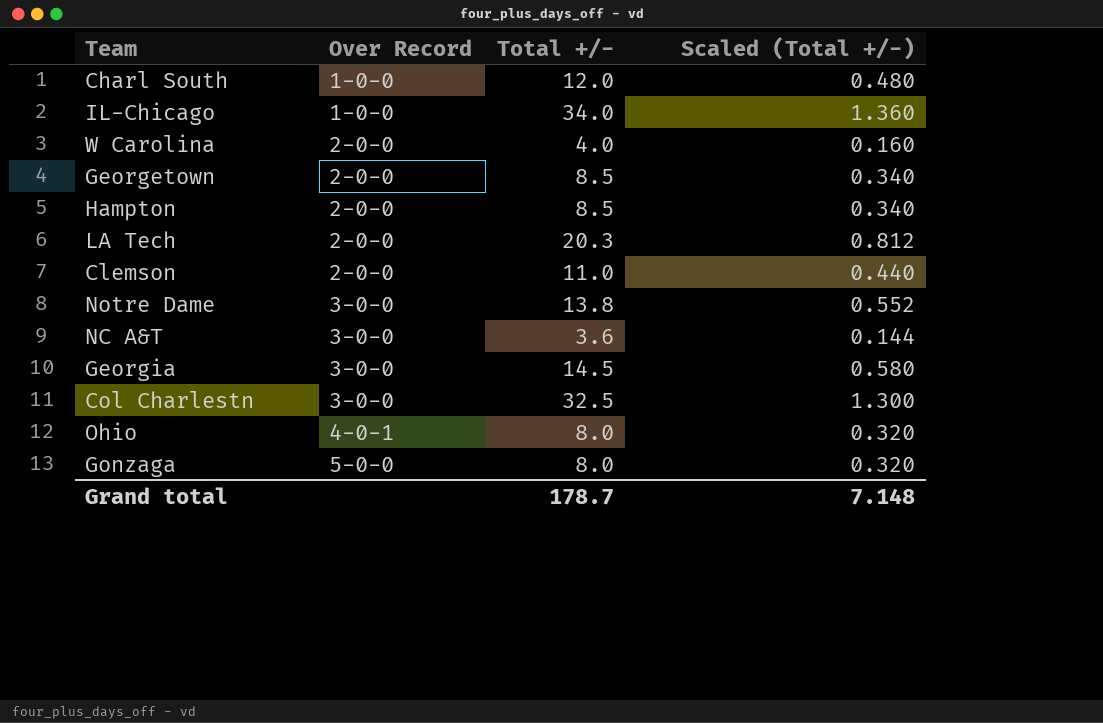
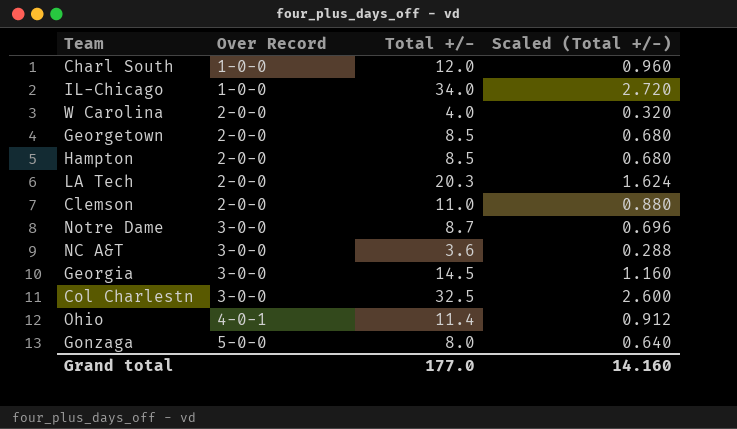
column Scaled (Total +/-) | formula: [Total +/-] * 0.04 -> [Total +/-] * 0.08
Notre Dame | Total +/-: 13.8 -> 8.7
Ohio | Total +/-: 8.0 -> 11.4
Grand total | Total +/-: 178.7 -> 177.0
Grand total | Scaled (Total +/-): 7.148 -> 14.160

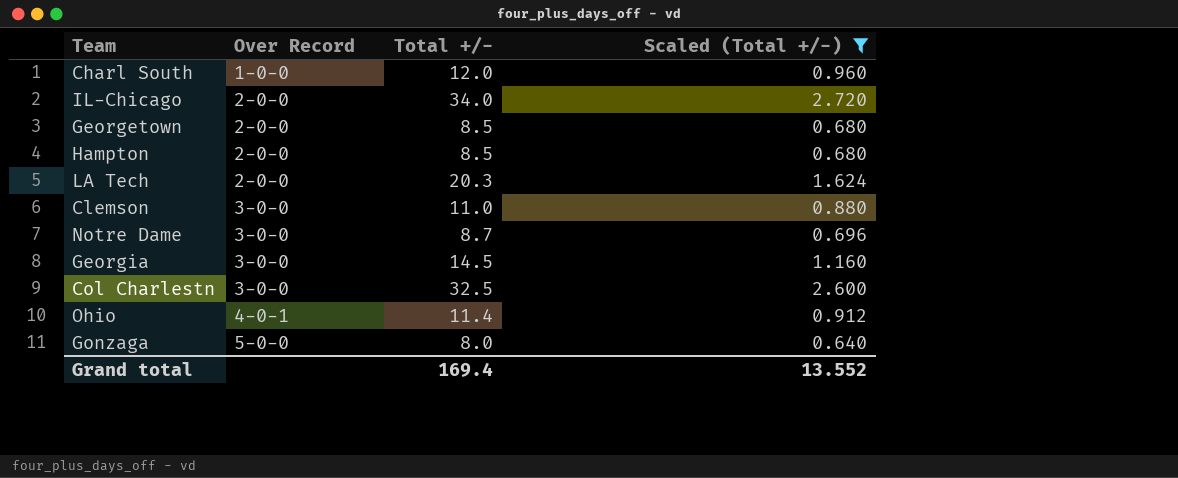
filter: none -> Scaled (Total +/-) >= 0.640
IL-Chicago | Over Record: 1-0-0 -> 2-0-0
Clemson | Over Record: 2-0-0 -> 3-0-0
Grand total | Total +/-: 177.0 -> 169.4
Grand total | Scaled (Total +/-): 14.160 -> 13.552

